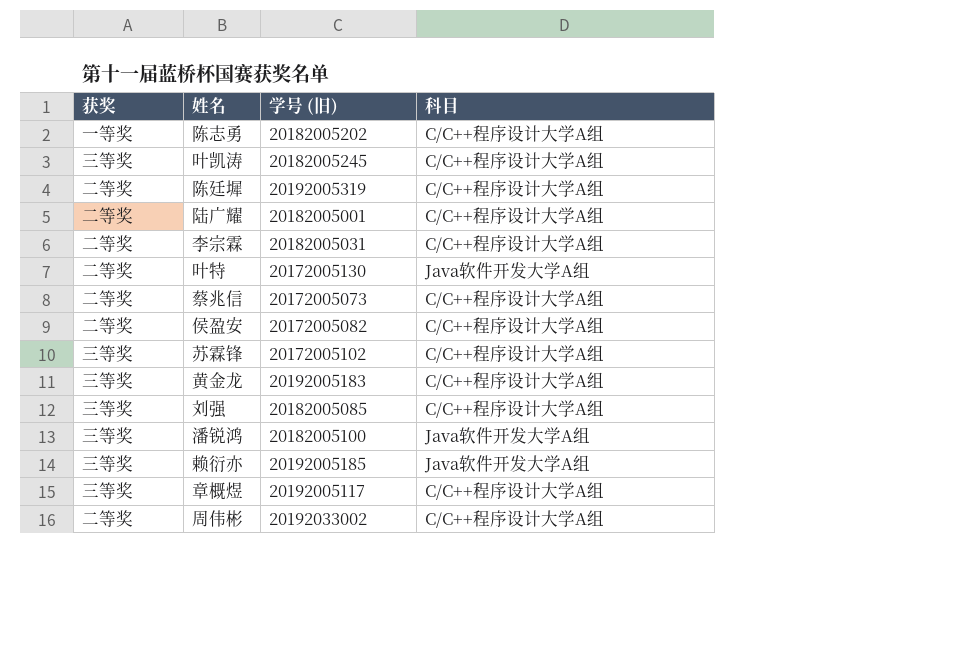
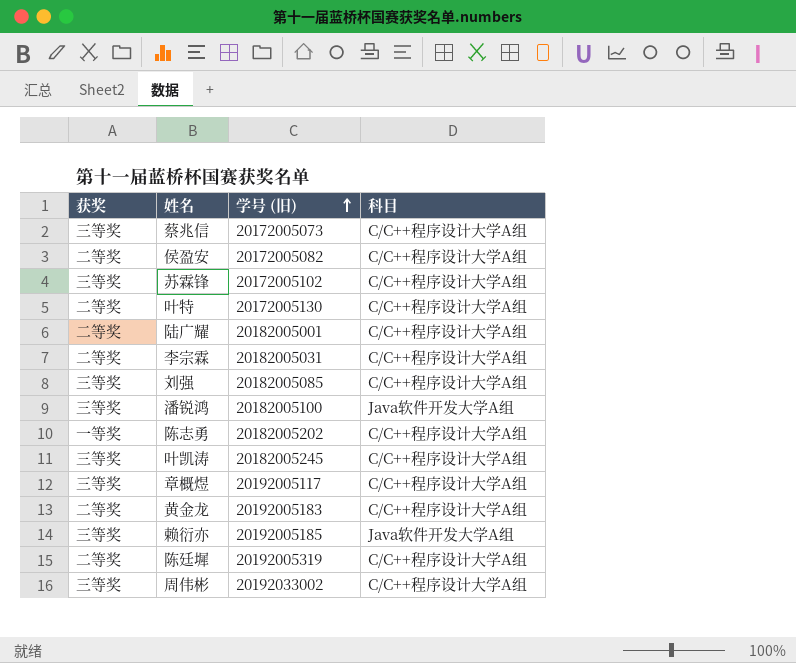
row order: none -> 学号 (旧) ascending
蔡兆信 | 获奖: 二等奖 -> 三等奖
叶特 | 科目: Java软件开发大学A组 -> C/C++程序设计大学A组
黄金龙 | 获奖: 三等奖 -> 二等奖
周伟彬 | 获奖: 二等奖 -> 三等奖

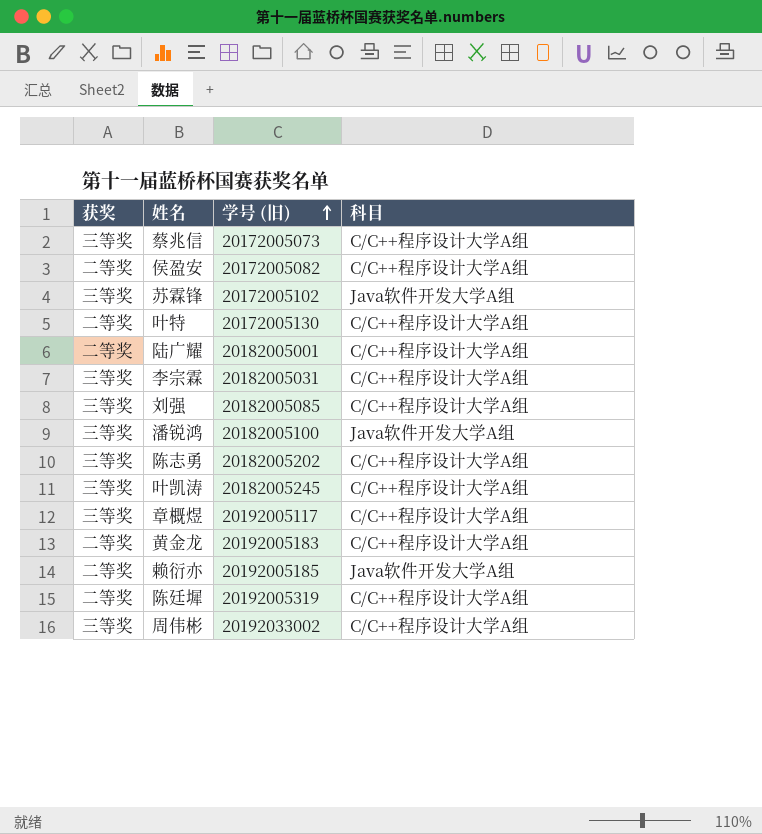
苏霖锋 | 科目: C/C++程序设计大学A组 -> Java软件开发大学A组
李宗霖 | 获奖: 二等奖 -> 三等奖
陈志勇 | 获奖: 一等奖 -> 三等奖
赖衍亦 | 获奖: 三等奖 -> 二等奖

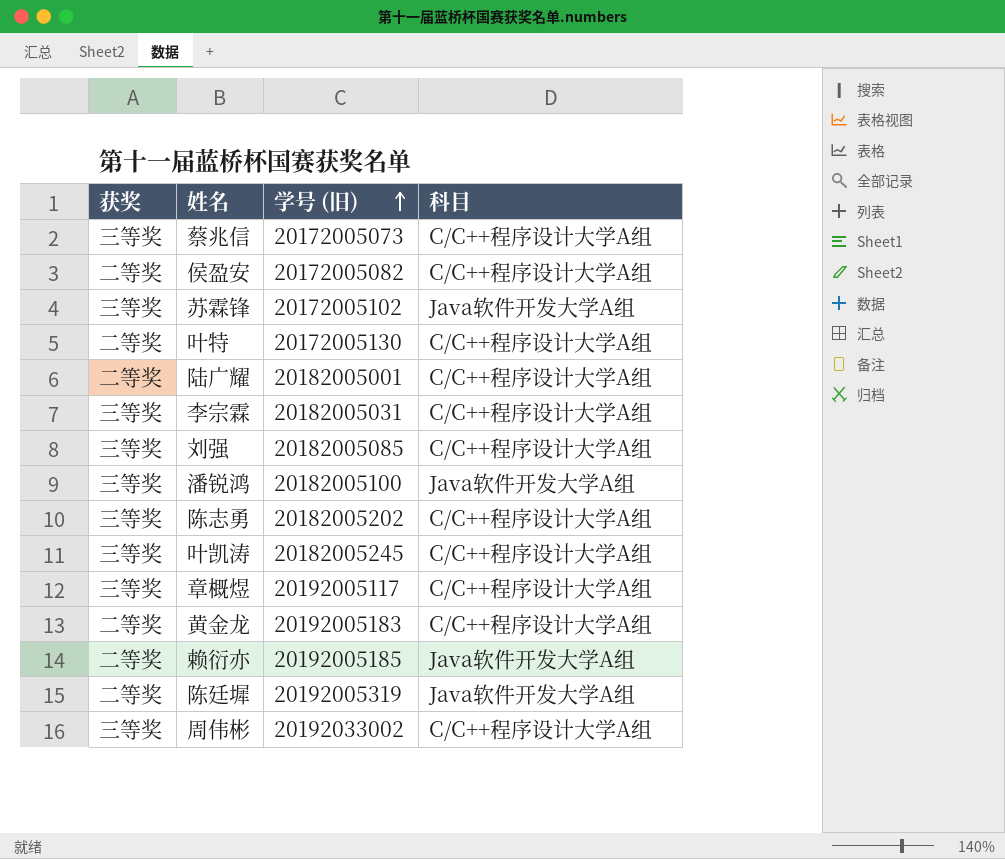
陈廷墀 | 科目: C/C++程序设计大学A组 -> Java软件开发大学A组

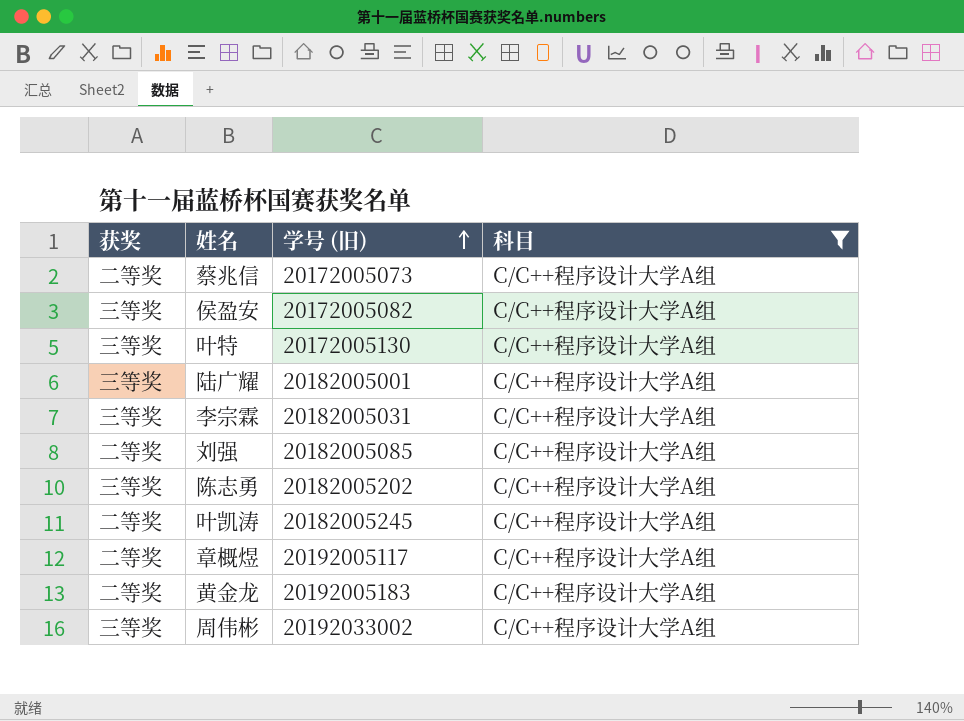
filter: none -> 科目 = C/C++程序设计大学A组
蔡兆信 | 获奖: 三等奖 -> 二等奖
侯盈安 | 获奖: 二等奖 -> 三等奖
叶特 | 获奖: 二等奖 -> 三等奖
陆广耀 | 获奖: 二等奖 -> 三等奖
刘强 | 获奖: 三等奖 -> 二等奖
叶凯涛 | 获奖: 三等奖 -> 二等奖
章概煜 | 获奖: 三等奖 -> 二等奖

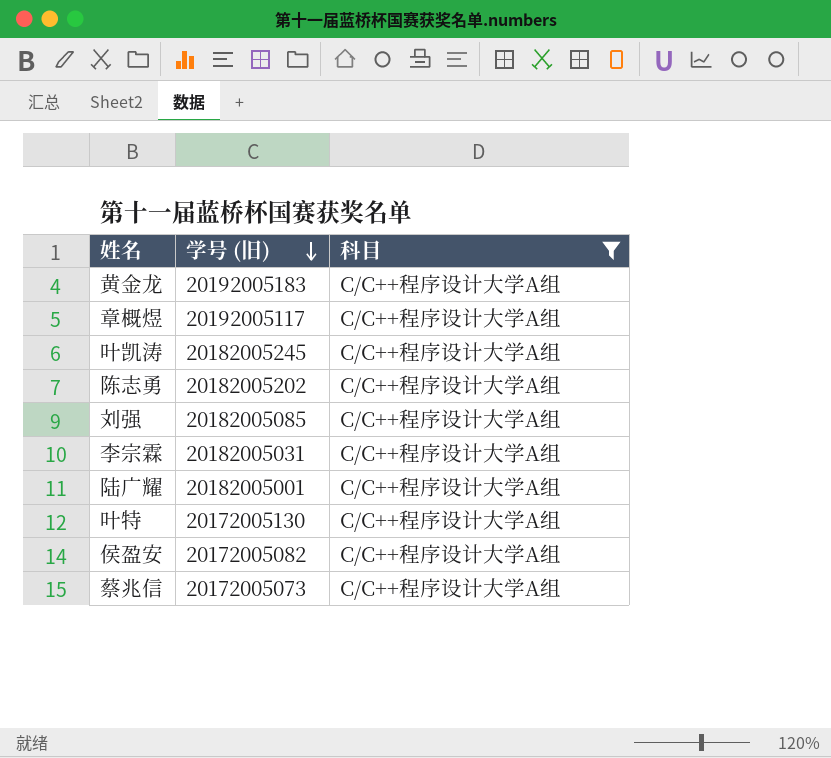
row order: 学号 (旧) ascending -> 学号 (旧) descending
column 获奖 | position: 1 -> none
row 周伟彬: 三等奖 | 20192033002 | C/C++程序设计大学A组 -> none

